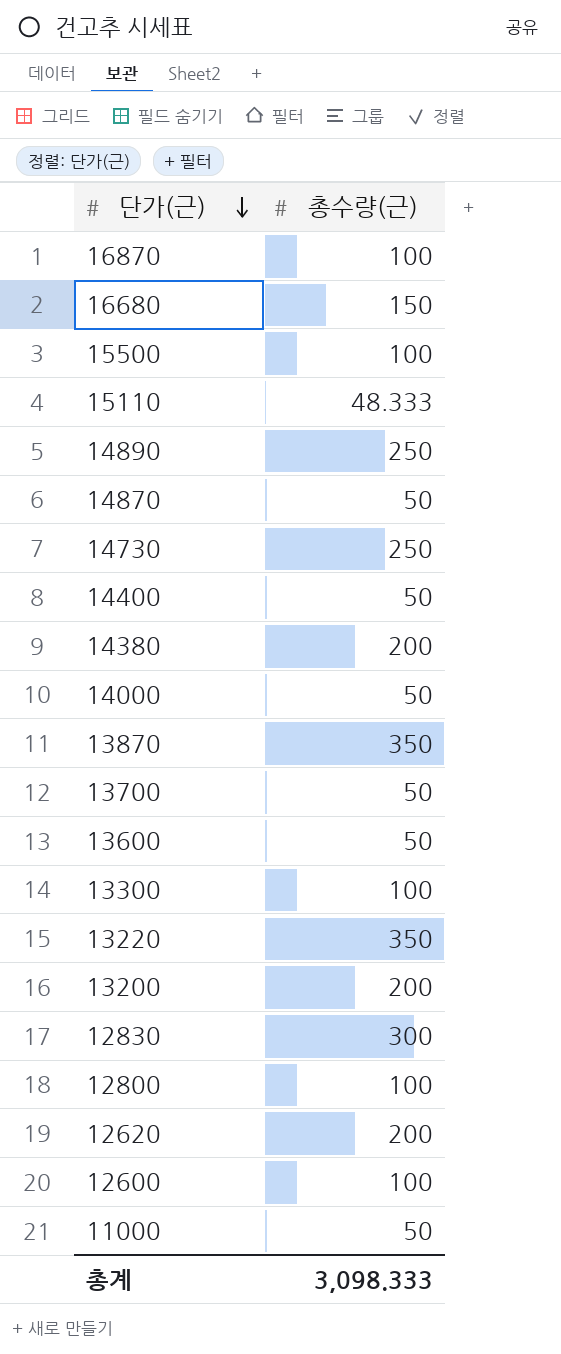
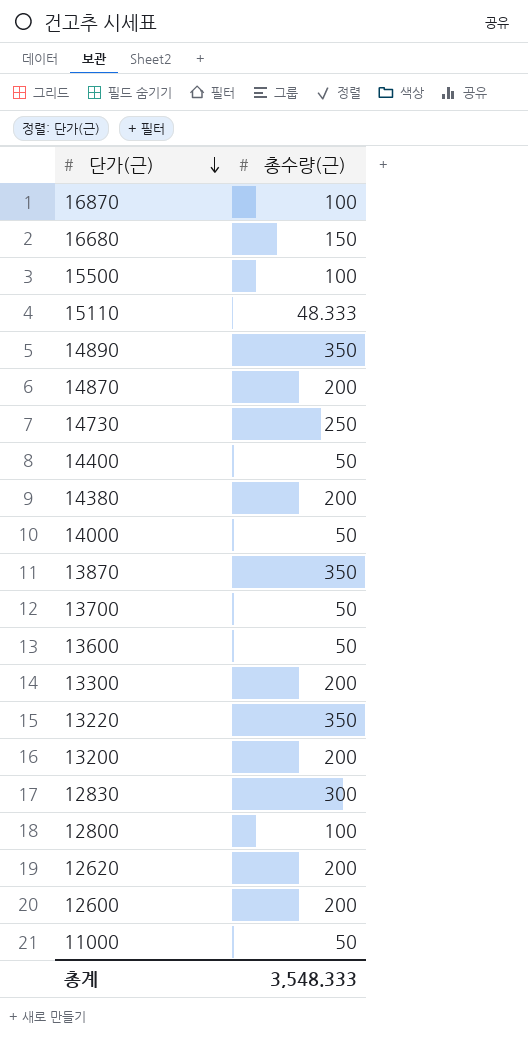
14890 | 총수량(근): 250 -> 350
14870 | 총수량(근): 50 -> 200
13300 | 총수량(근): 100 -> 200
12600 | 총수량(근): 100 -> 200
총계 | 총수량(근): 3,098.333 -> 3,548.333

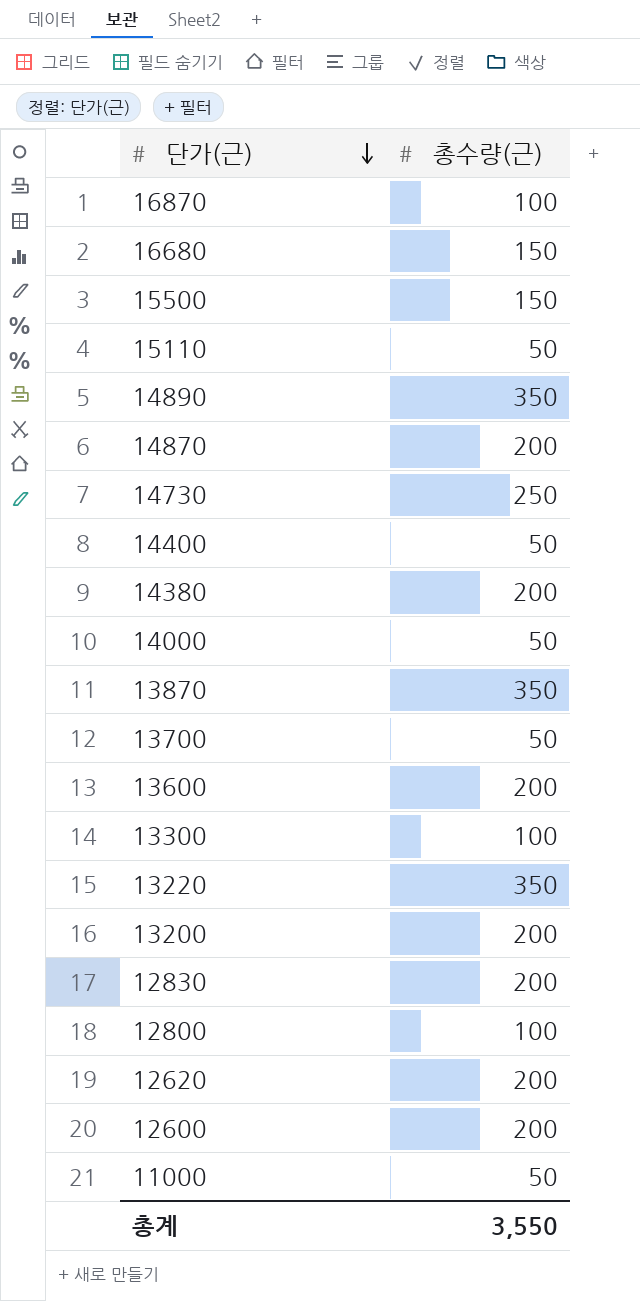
15500 | 총수량(근): 100 -> 150
15110 | 총수량(근): 48.333 -> 50
13600 | 총수량(근): 50 -> 200
13300 | 총수량(근): 200 -> 100
12830 | 총수량(근): 300 -> 200
총계 | 총수량(근): 3,548.333 -> 3,550

